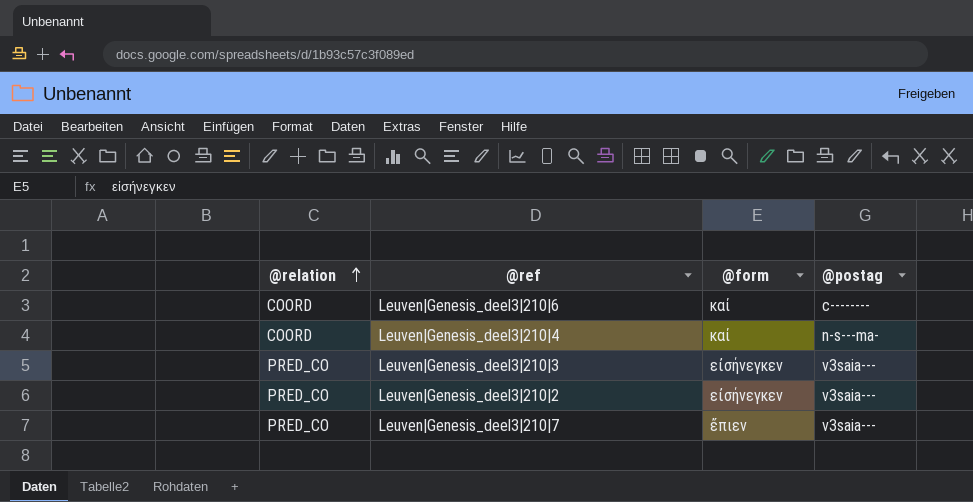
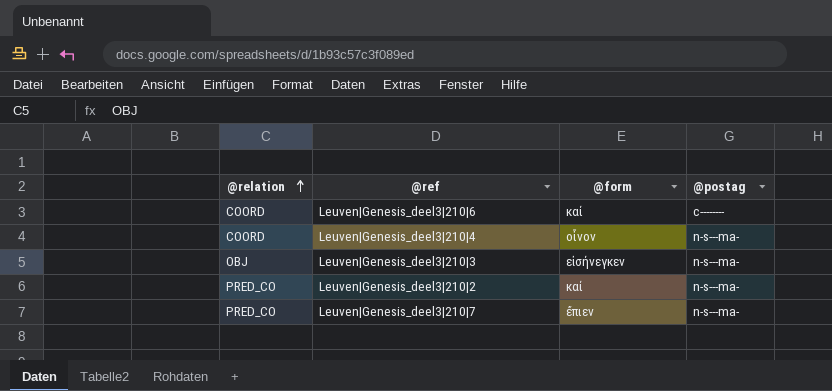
Leuven|Genesis_deel3|210|4 | @form: καί -> οἶνον
Leuven|Genesis_deel3|210|3 | @relation: PRED_CO -> OBJ
Leuven|Genesis_deel3|210|3 | @postag: v3saia--- -> n-s---ma-
Leuven|Genesis_deel3|210|2 | @form: εἰσήνεγκεν -> καί
Leuven|Genesis_deel3|210|2 | @postag: v3saia--- -> n-s---ma-
Leuven|Genesis_deel3|210|7 | @postag: v3saia--- -> n-s---ma-

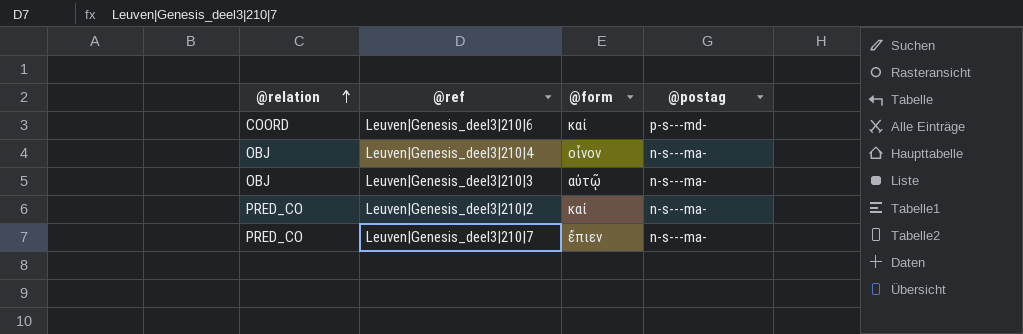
Leuven|Genesis_deel3|210|6 | @postag: c-------- -> p-s---md-
Leuven|Genesis_deel3|210|4 | @relation: COORD -> OBJ
Leuven|Genesis_deel3|210|3 | @form: εἰσήνεγκεν -> αὐτῷ

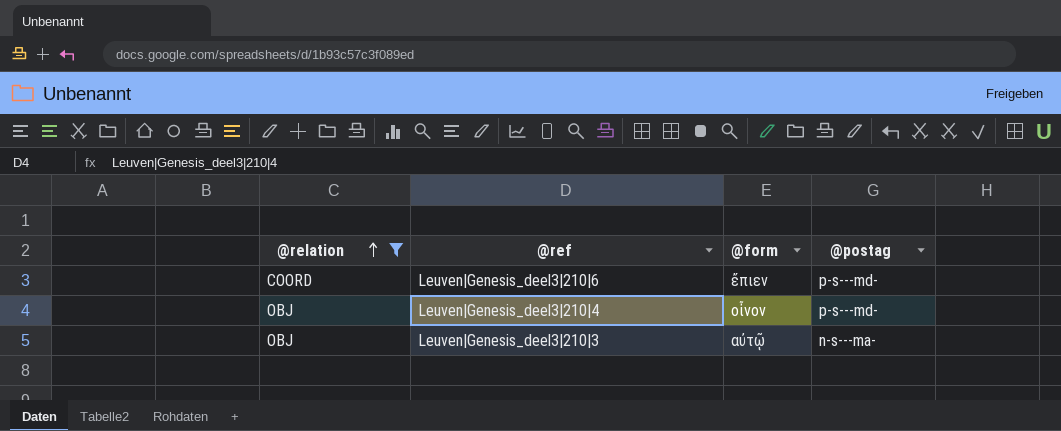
filter: none -> @relation != PRED_CO
Leuven|Genesis_deel3|210|6 | @form: καί -> ἔπιεν
Leuven|Genesis_deel3|210|4 | @postag: n-s---ma- -> p-s---md-

